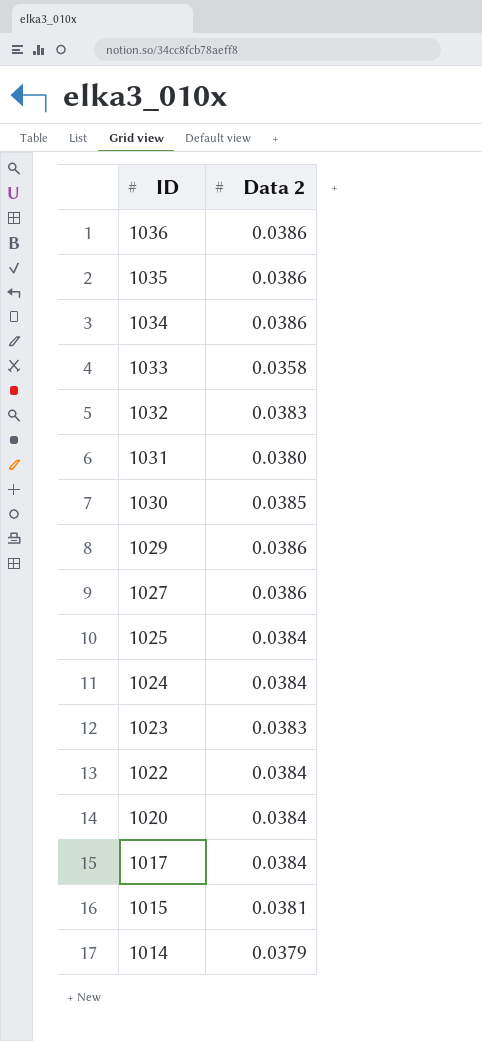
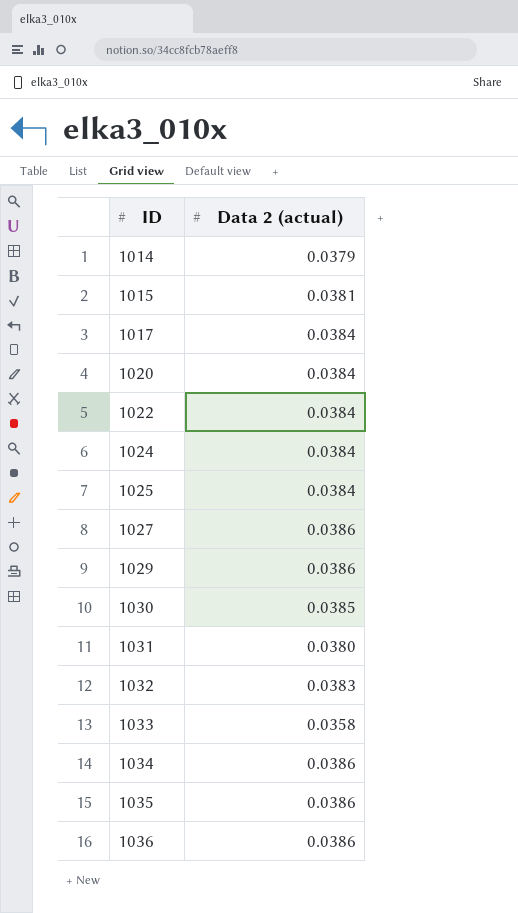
row order: ID descending -> ID ascending
column name: Data 2 -> Data 2 (actual)
row 1023: 0.0383 -> none

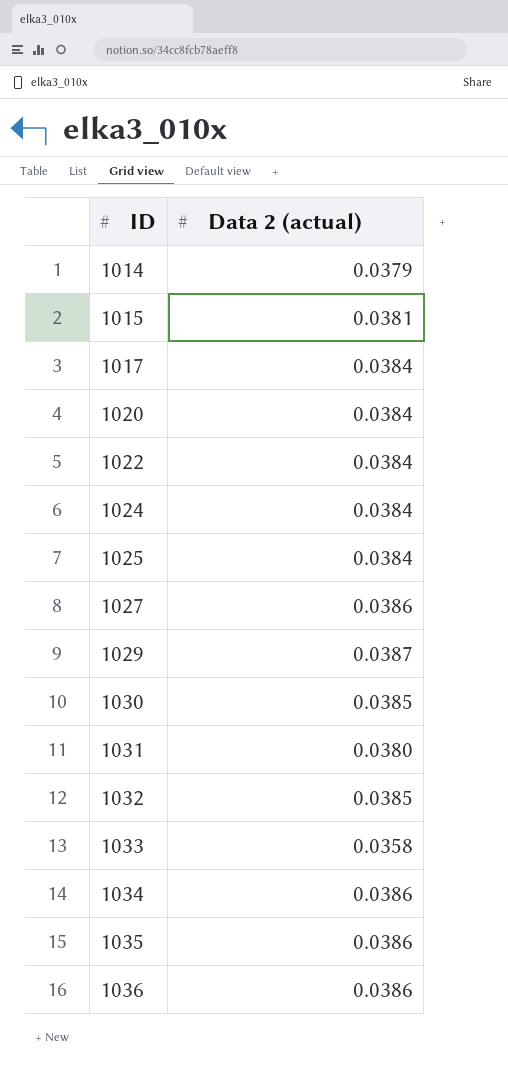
1029 | Data 2 (actual): 0.0386 -> 0.0387
1032 | Data 2 (actual): 0.0383 -> 0.0385

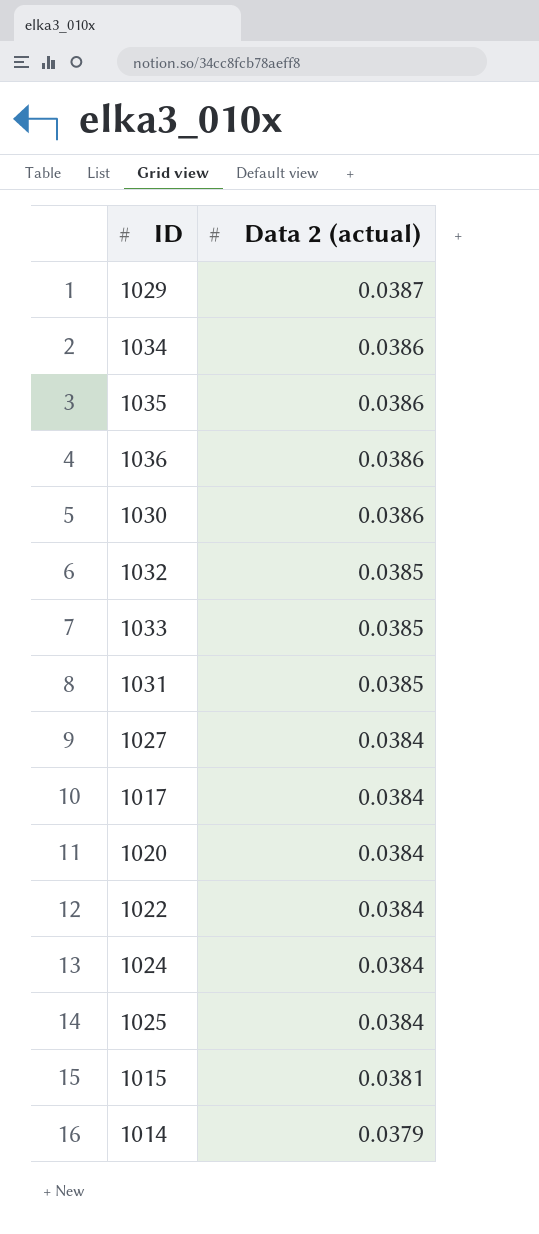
row order: ID ascending -> Data 2 (actual) descending
1030 | Data 2 (actual): 0.0385 -> 0.0386
1033 | Data 2 (actual): 0.0358 -> 0.0385
1031 | Data 2 (actual): 0.0380 -> 0.0385
1027 | Data 2 (actual): 0.0386 -> 0.0384

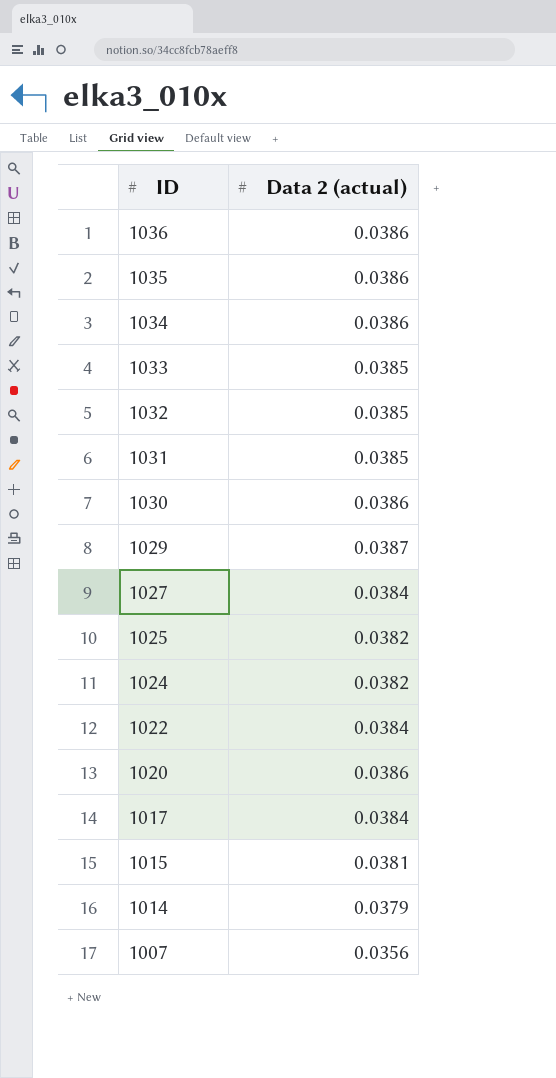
row order: Data 2 (actual) descending -> ID descending
1025 | Data 2 (actual): 0.0384 -> 0.0382
1024 | Data 2 (actual): 0.0384 -> 0.0382
1020 | Data 2 (actual): 0.0384 -> 0.0386
row 1007: none -> 0.0356

